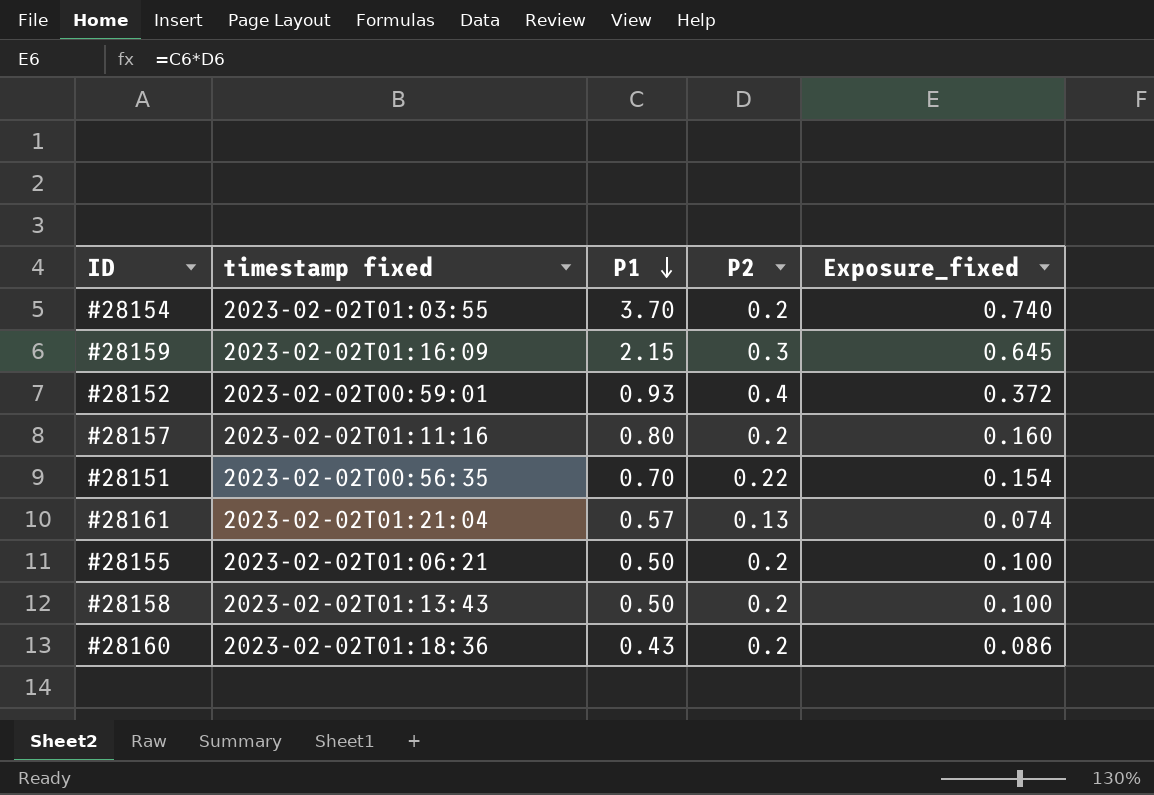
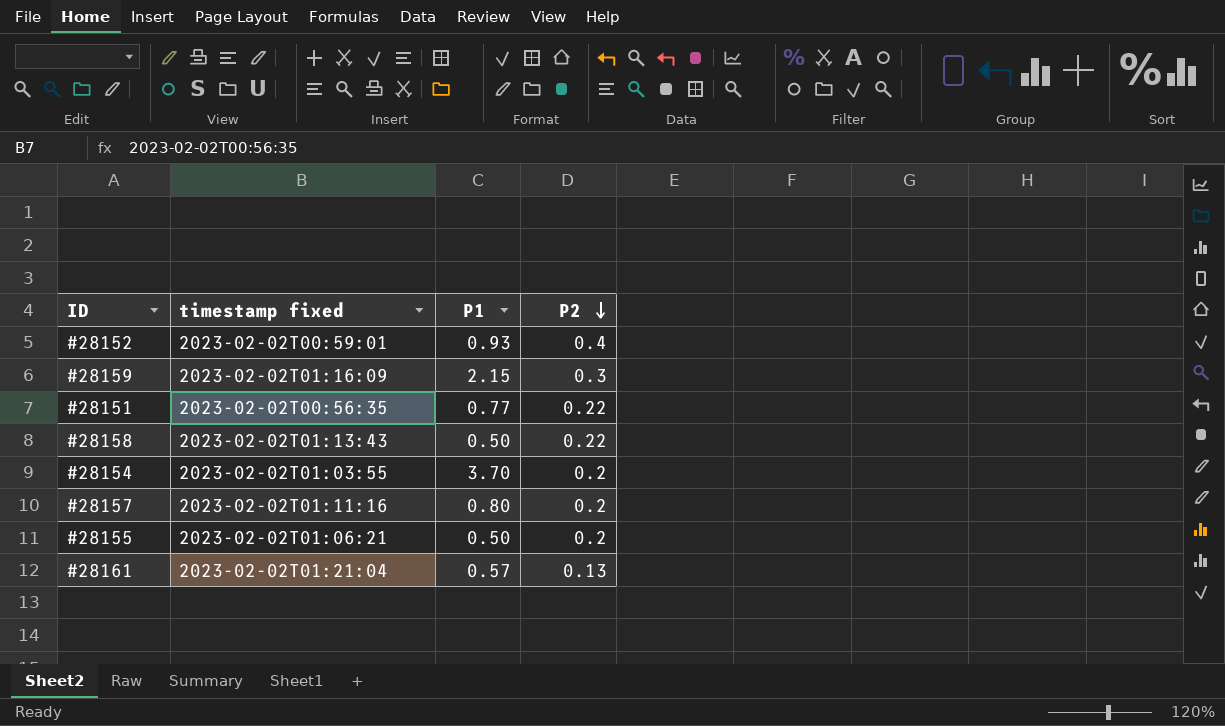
row order: P1 descending -> P2 descending
column Exposure_fixed | formula: [P1] * [P2] -> none
row #28160: 2023-02-02T01:18:36 | 0.43 | 0.2 | 0.086 -> none
#28151 | P1: 0.70 -> 0.77
#28158 | P2: 0.2 -> 0.22

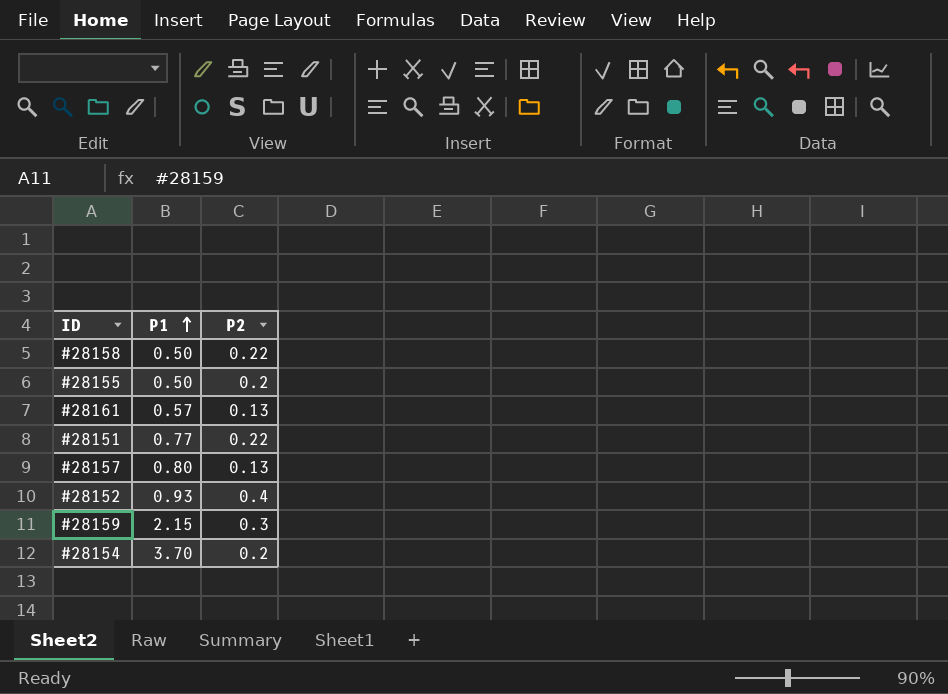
row order: P2 descending -> P1 ascending
column timestamp fixed | position: 2 -> none
#28157 | P2: 0.2 -> 0.13

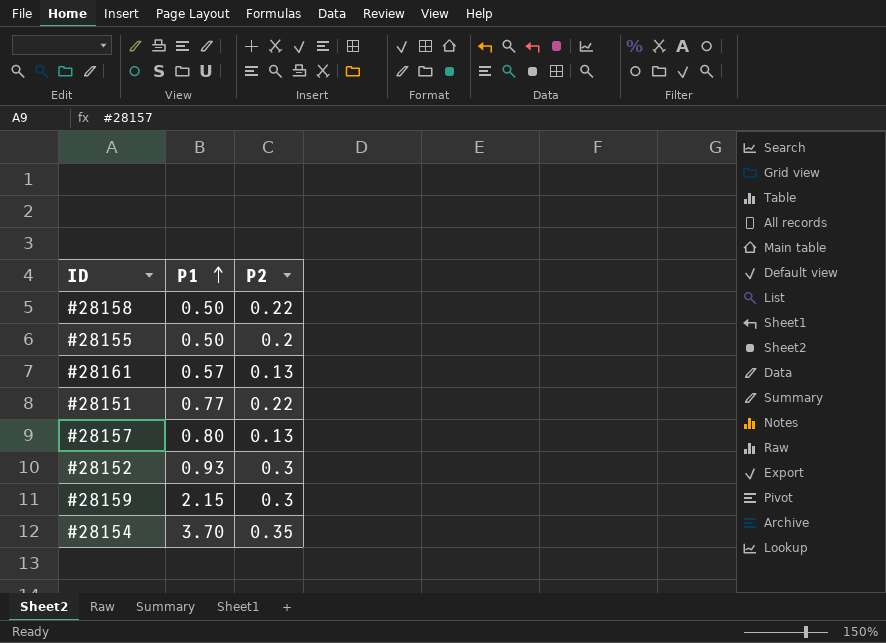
#28152 | P2: 0.4 -> 0.3
#28154 | P2: 0.2 -> 0.35

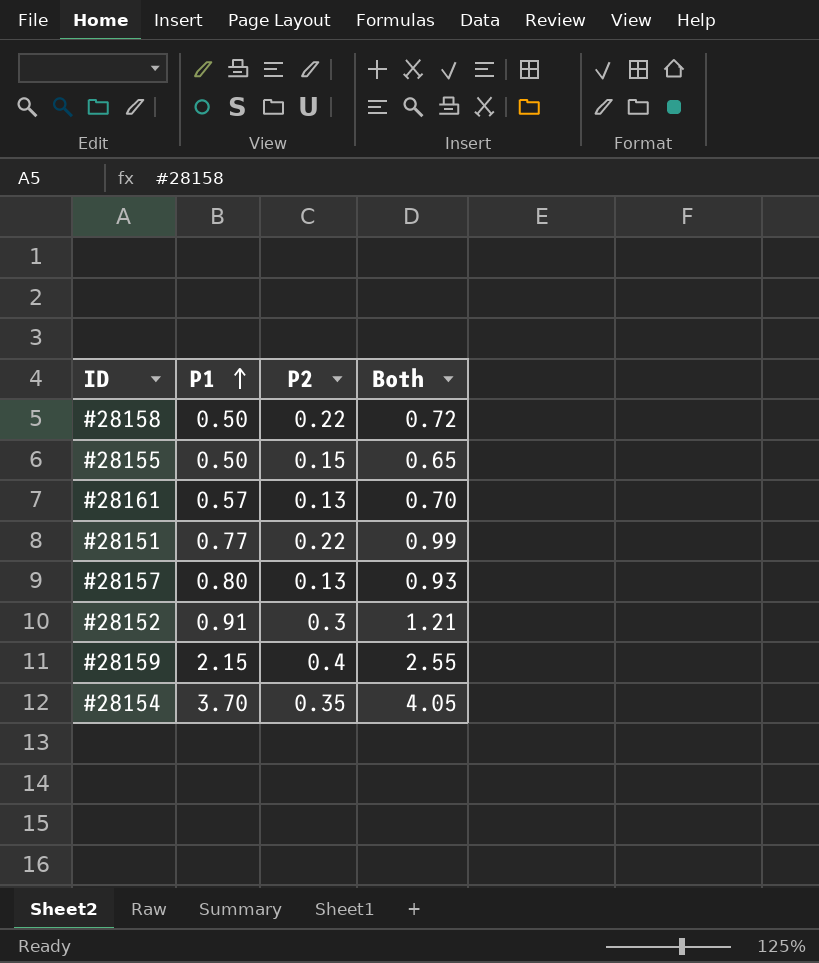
column Both | formula: none -> [P1] + [P2]
#28155 | P2: 0.2 -> 0.15
#28152 | P1: 0.93 -> 0.91
#28159 | P2: 0.3 -> 0.4

